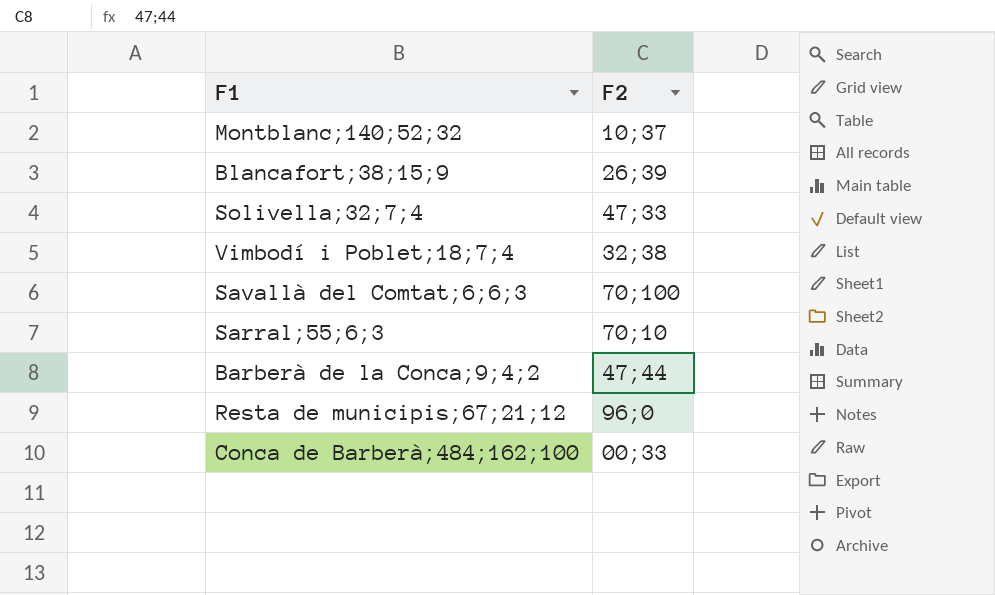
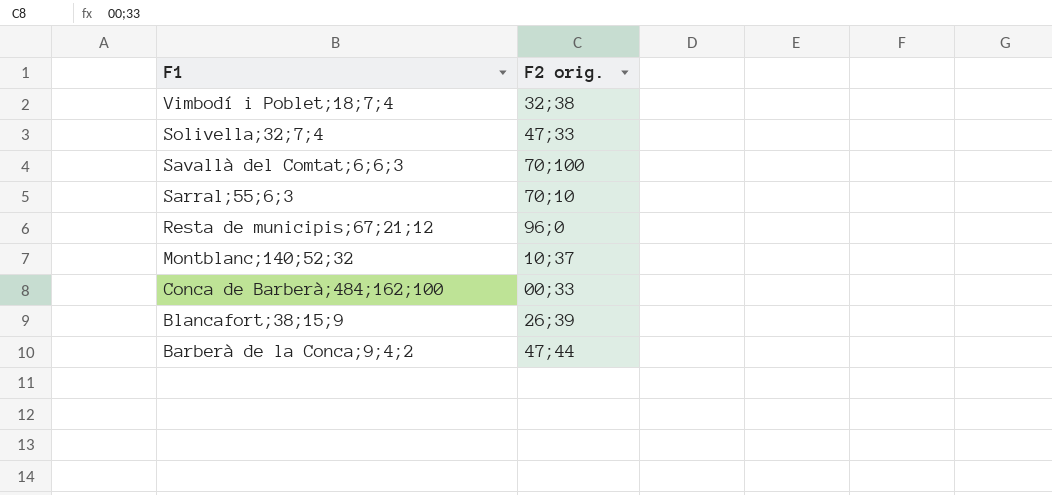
row order: none -> F1 descending
column name: F2 -> F2 orig.

